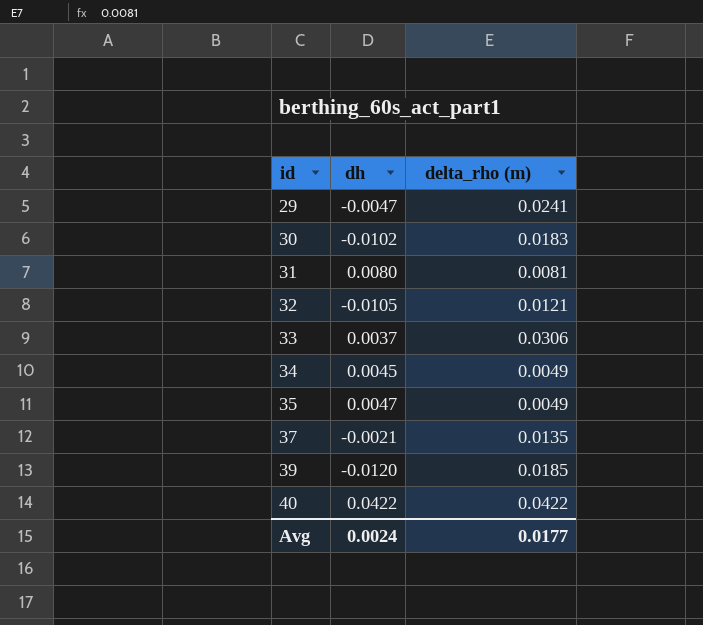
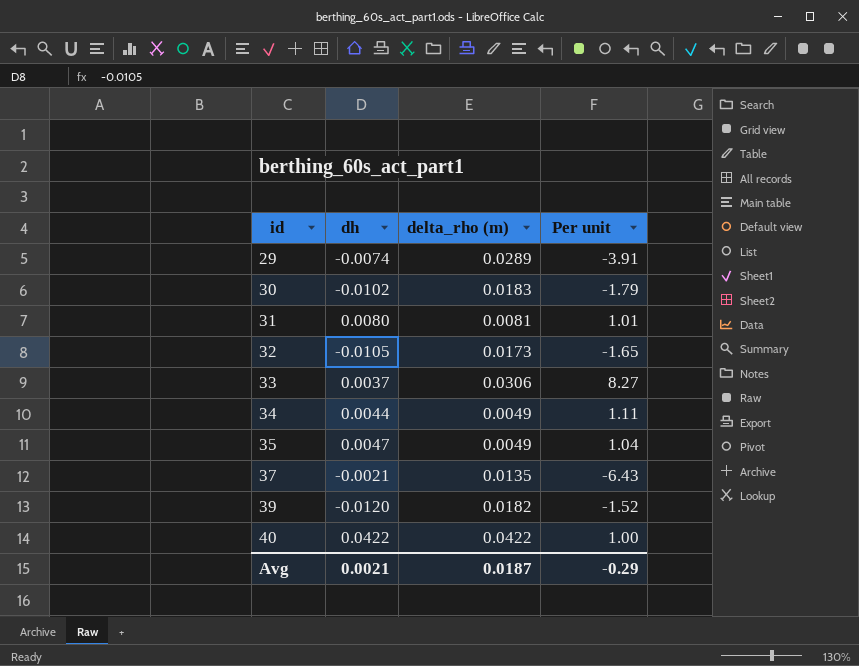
column Per unit | formula: none -> [delta_rho (m)] / [dh]
29 | dh: -0.0047 -> -0.0074
29 | delta_rho (m): 0.0241 -> 0.0289
32 | delta_rho (m): 0.0121 -> 0.0173
34 | dh: 0.0045 -> 0.0044
39 | delta_rho (m): 0.0185 -> 0.0182
Avg | dh: 0.0024 -> 0.0021
Avg | delta_rho (m): 0.0177 -> 0.0187

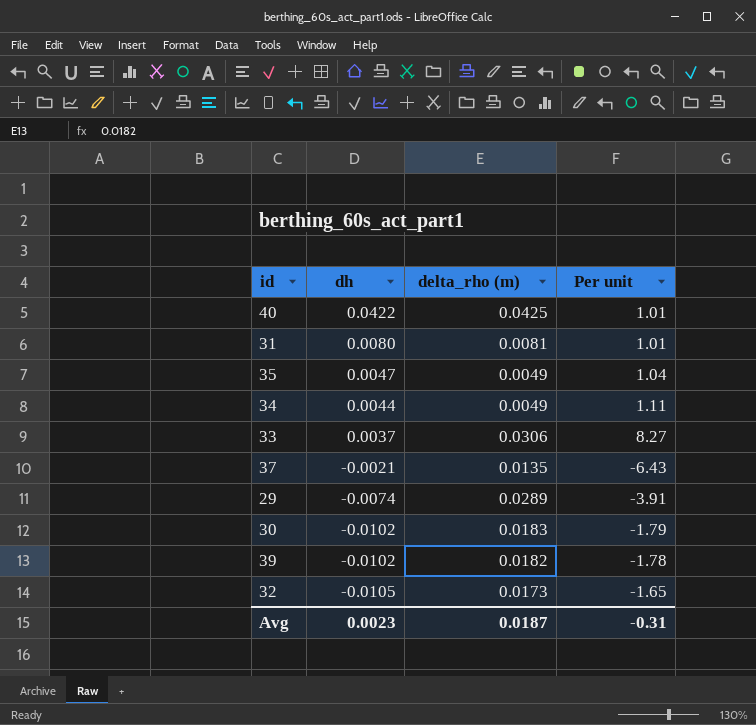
row order: id ascending -> dh descending
40 | delta_rho (m): 0.0422 -> 0.0425
40 | Per unit: 1.00 -> 1.01
39 | dh: -0.0120 -> -0.0102
39 | Per unit: -1.52 -> -1.78
Avg | dh: 0.0021 -> 0.0023
Avg | Per unit: -0.29 -> -0.31

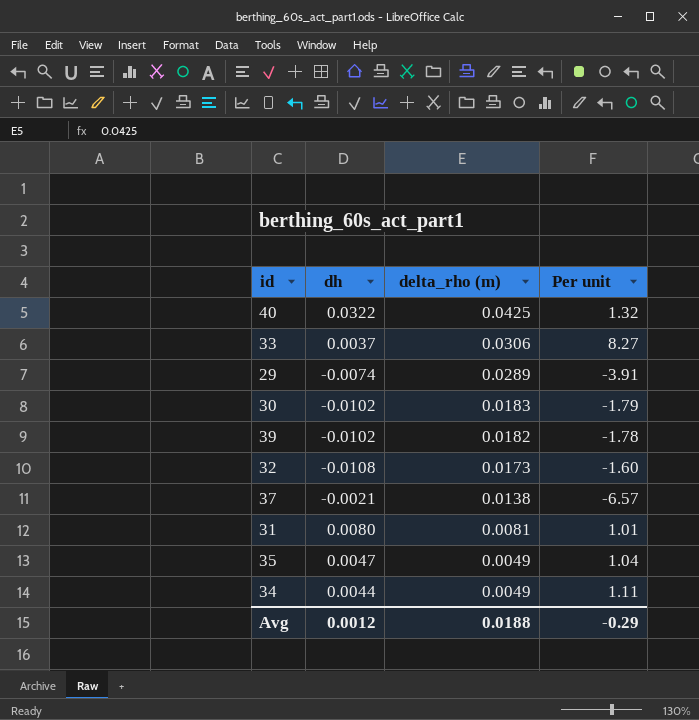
row order: dh descending -> delta_rho (m) descending
40 | dh: 0.0422 -> 0.0322
40 | Per unit: 1.01 -> 1.32
32 | dh: -0.0105 -> -0.0108
32 | Per unit: -1.65 -> -1.60
37 | delta_rho (m): 0.0135 -> 0.0138
37 | Per unit: -6.43 -> -6.57
Avg | dh: 0.0023 -> 0.0012
Avg | delta_rho (m): 0.0187 -> 0.0188
Avg | Per unit: -0.31 -> -0.29

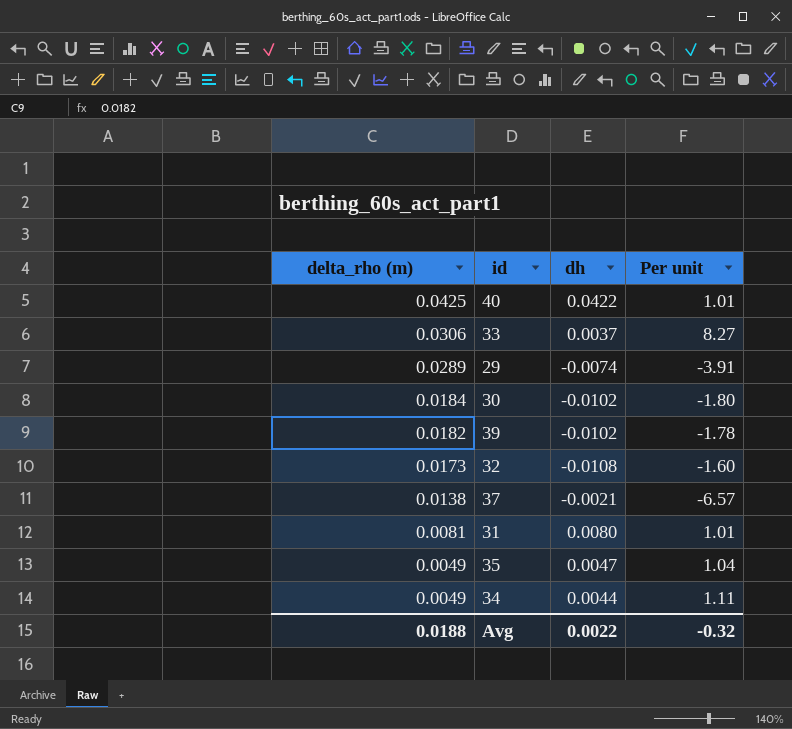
column delta_rho (m) | position: 3 -> 1
40 | dh: 0.0322 -> 0.0422
40 | Per unit: 1.32 -> 1.01
30 | delta_rho (m): 0.0183 -> 0.0184
30 | Per unit: -1.79 -> -1.80
Avg | dh: 0.0012 -> 0.0022
Avg | Per unit: -0.29 -> -0.32

